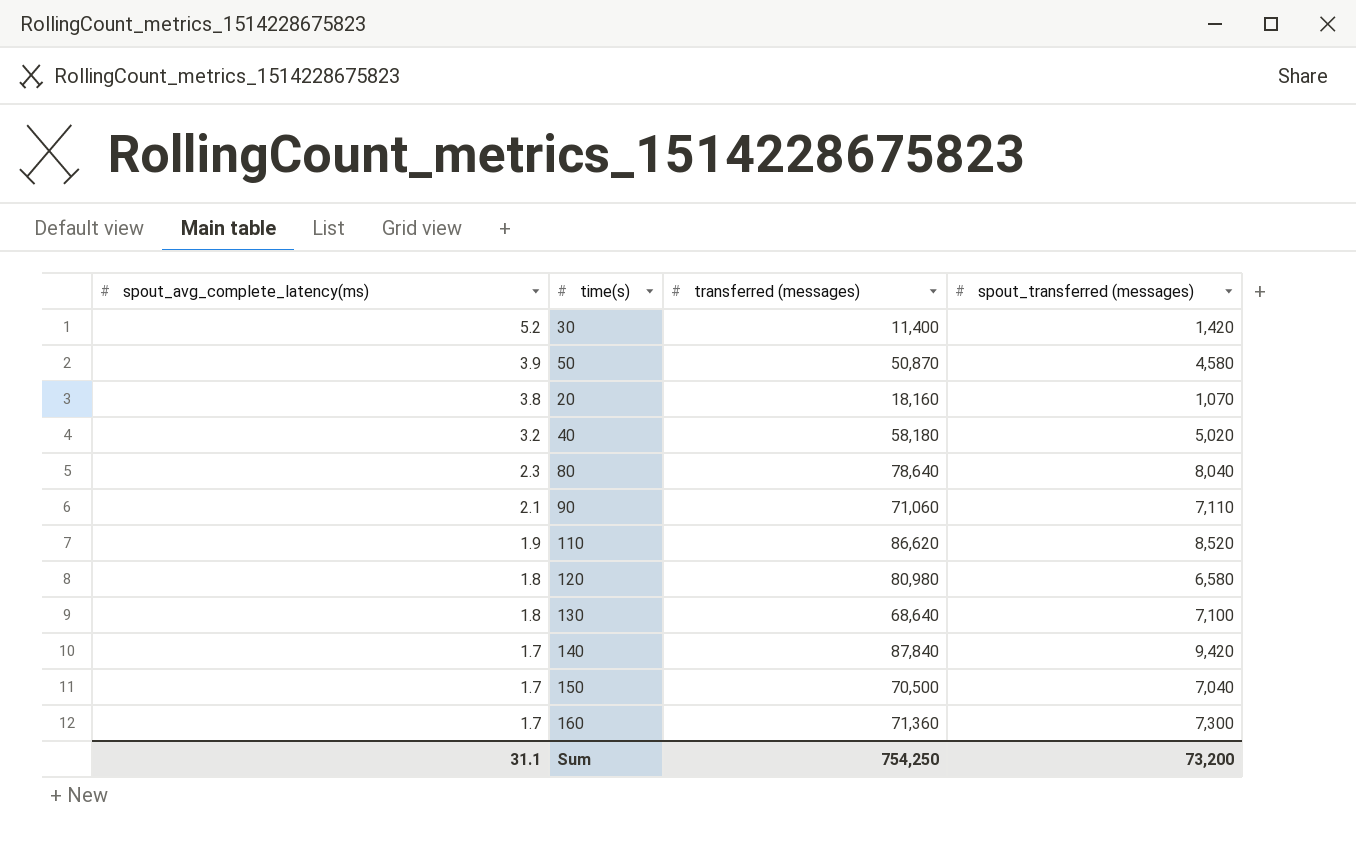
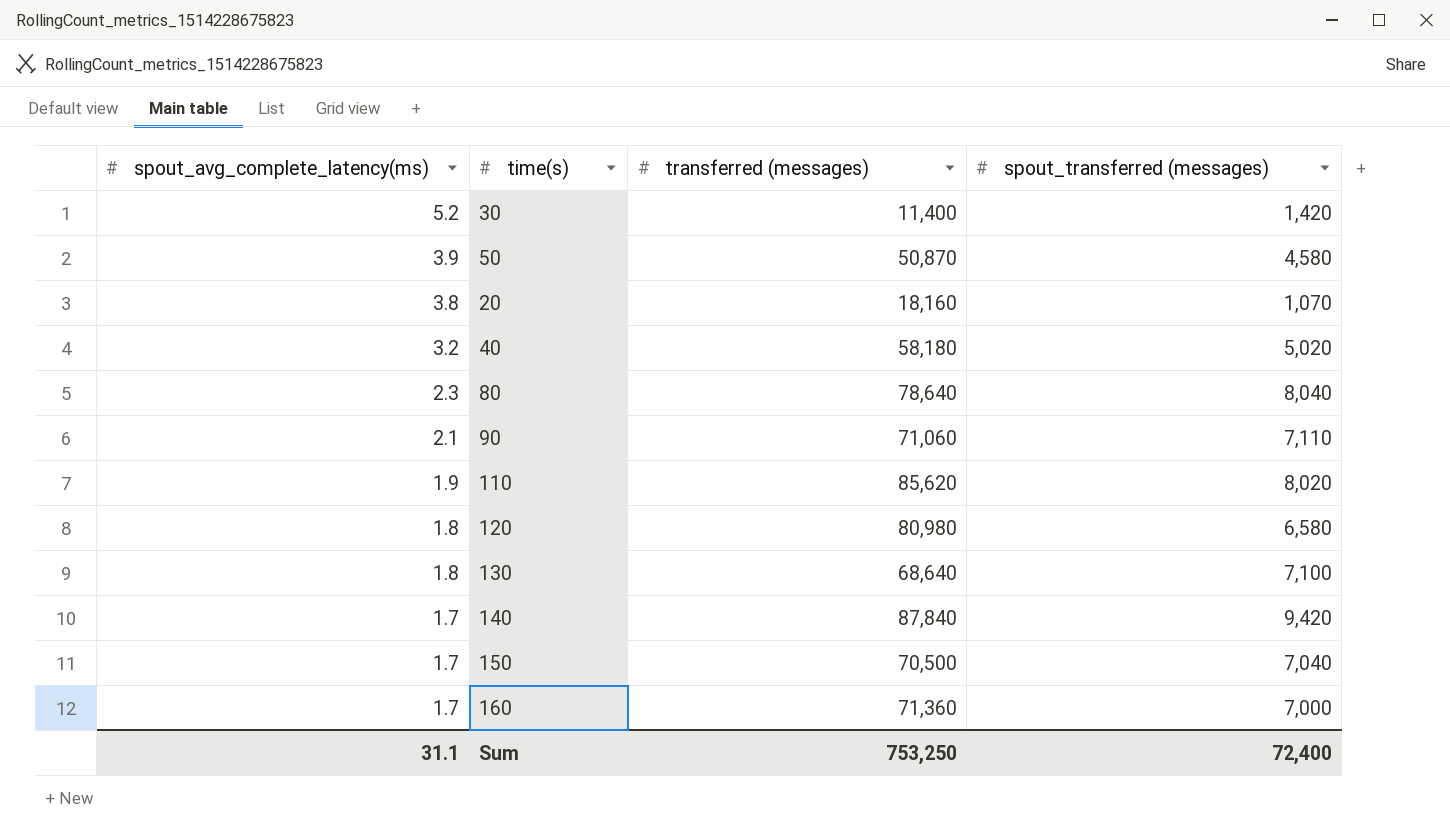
110 | transferred (messages): 86,620 -> 85,620
110 | spout_transferred (messages): 8,520 -> 8,020
160 | spout_transferred (messages): 7,300 -> 7,000
Sum | transferred (messages): 754,250 -> 753,250
Sum | spout_transferred (messages): 73,200 -> 72,400

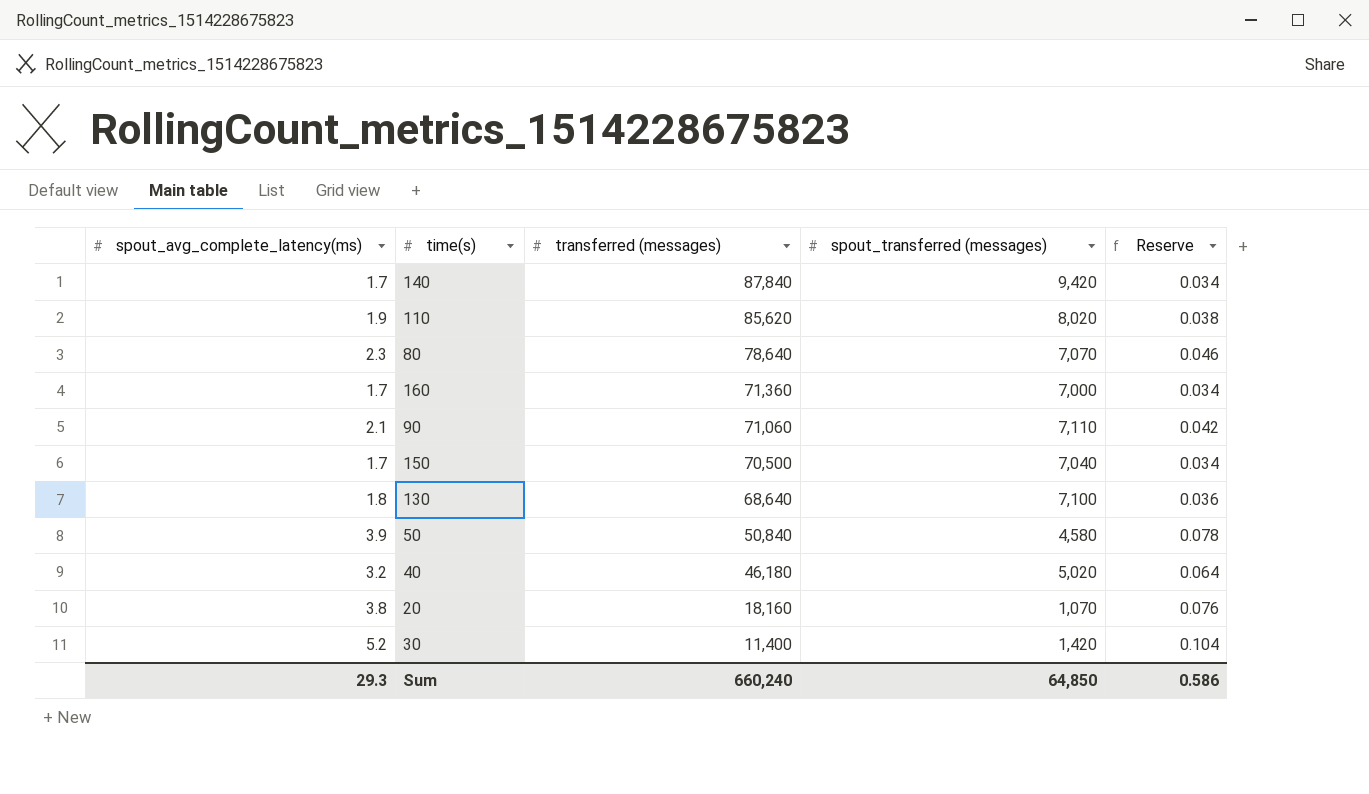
row order: spout_avg_complete_latency(ms) descending -> transferred (messages) descending
column Reserve | formula: none -> [spout_avg_complete_latency(ms)] * 0.02
row 120: 1.8 | 80,980 | 6,580 -> none
80 | spout_transferred (messages): 8,040 -> 7,070
50 | transferred (messages): 50,870 -> 50,840
40 | transferred (messages): 58,180 -> 46,180
Sum | spout_avg_complete_latency(ms): 31.1 -> 29.3
Sum | transferred (messages): 753,250 -> 660,240
Sum | spout_transferred (messages): 72,400 -> 64,850

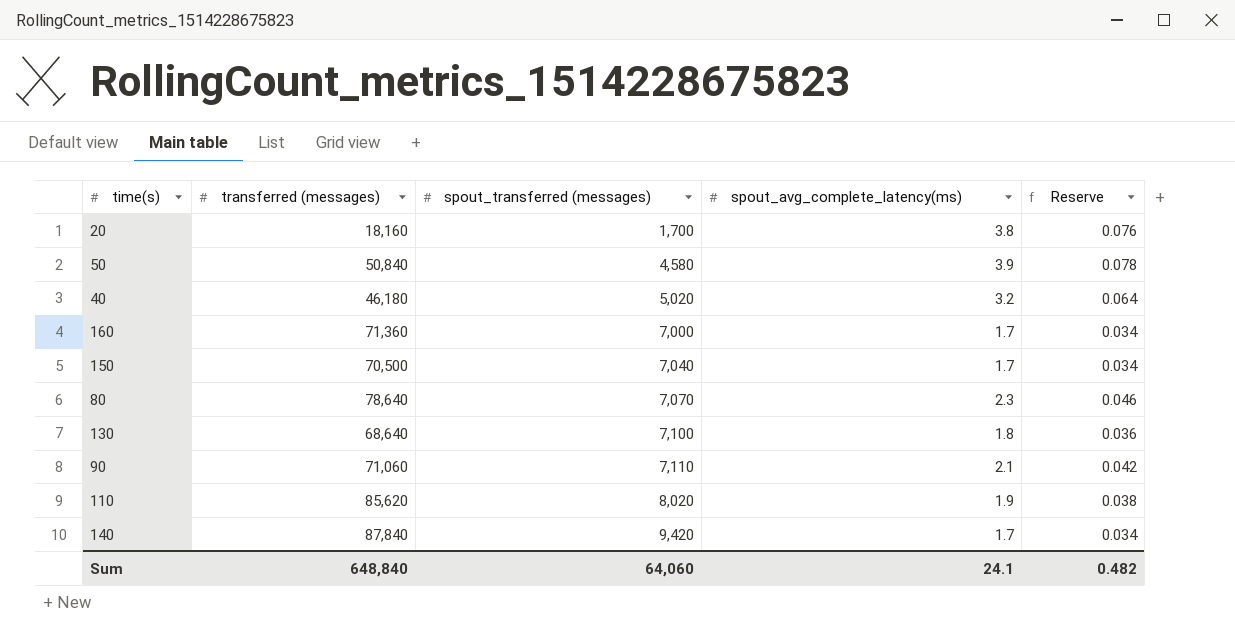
row order: transferred (messages) descending -> spout_transferred (messages) ascending
column spout_avg_complete_latency(ms) | position: 1 -> 4
row 30: 5.2 | 11,400 | 1,420 | 0.104 -> none
20 | spout_transferred (messages): 1,070 -> 1,700
Sum | transferred (messages): 660,240 -> 648,840
Sum | spout_transferred (messages): 64,850 -> 64,060
Sum | spout_avg_complete_latency(ms): 29.3 -> 24.1
Sum | Reserve: 0.586 -> 0.482

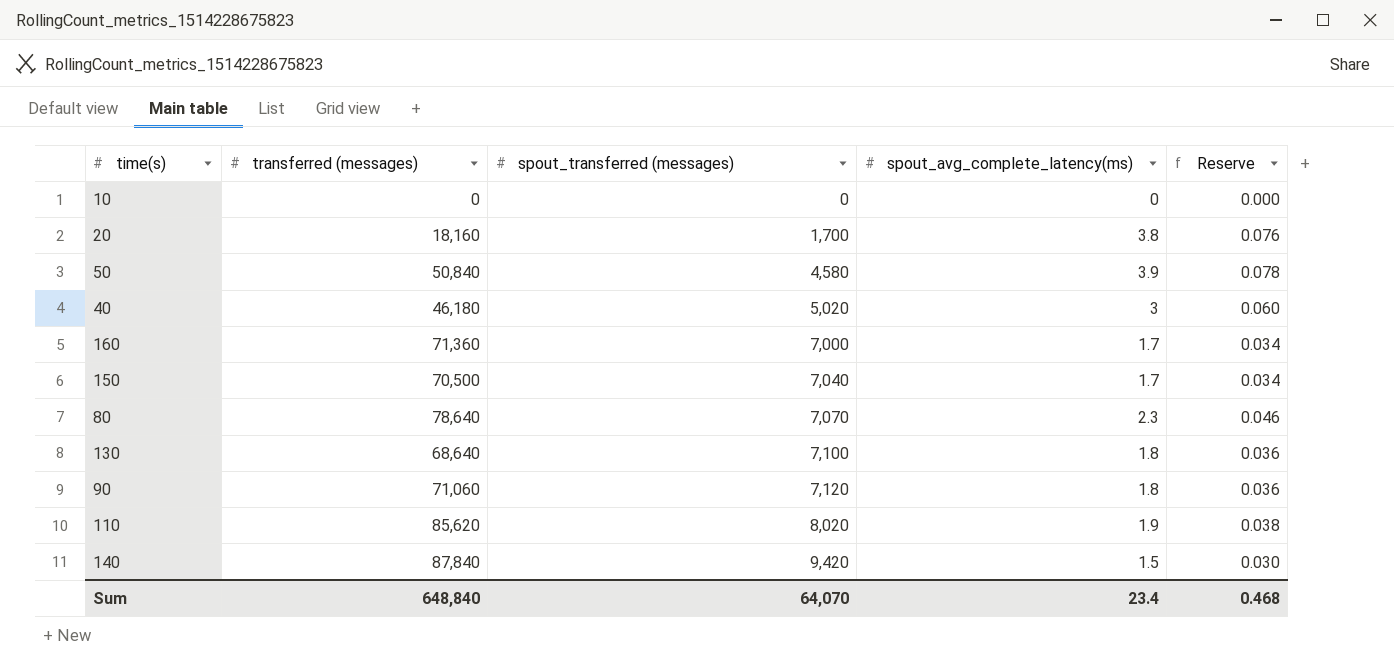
row 10: none -> 0 | 0 | 0 | 0.000
40 | spout_avg_complete_latency(ms): 3.2 -> 3
40 | Reserve: 0.064 -> 0.060
90 | spout_transferred (messages): 7,110 -> 7,120
90 | spout_avg_complete_latency(ms): 2.1 -> 1.8
90 | Reserve: 0.042 -> 0.036
140 | spout_avg_complete_latency(ms): 1.7 -> 1.5
140 | Reserve: 0.034 -> 0.030
Sum | spout_transferred (messages): 64,060 -> 64,070
Sum | spout_avg_complete_latency(ms): 24.1 -> 23.4
Sum | Reserve: 0.482 -> 0.468

